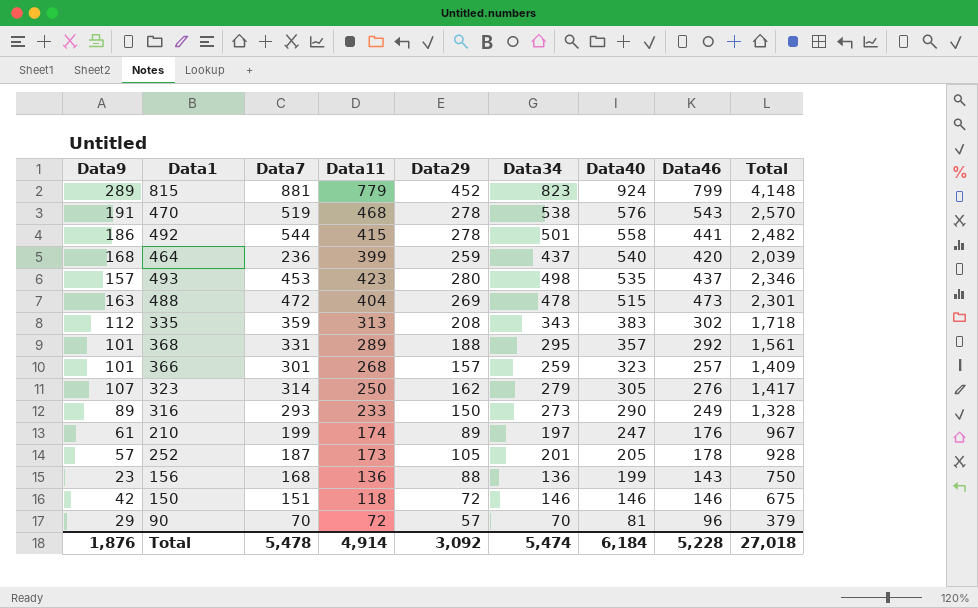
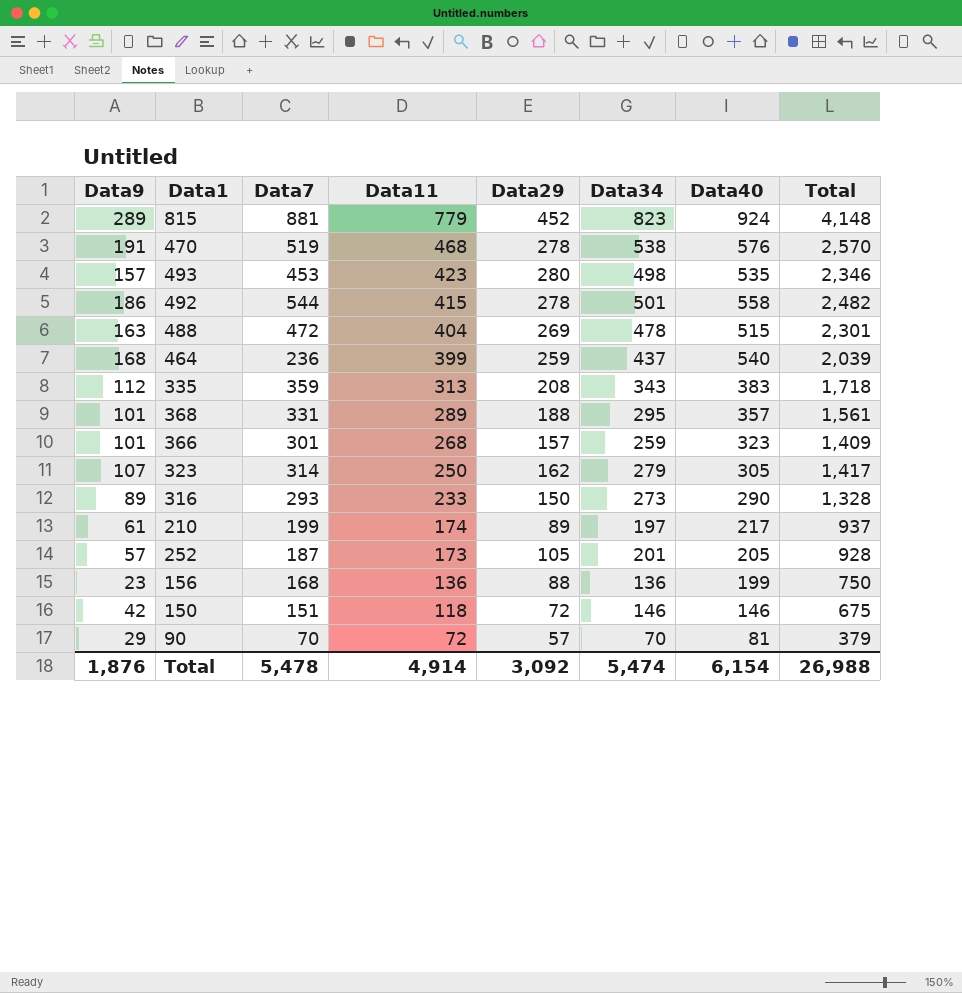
row order: Data40 descending -> Data11 descending
column Data46 | position: 8 -> none
210 | Data40: 247 -> 217
210 | Total: 967 -> 937
Total | Data40: 6,184 -> 6,154
Total | Total: 27,018 -> 26,988

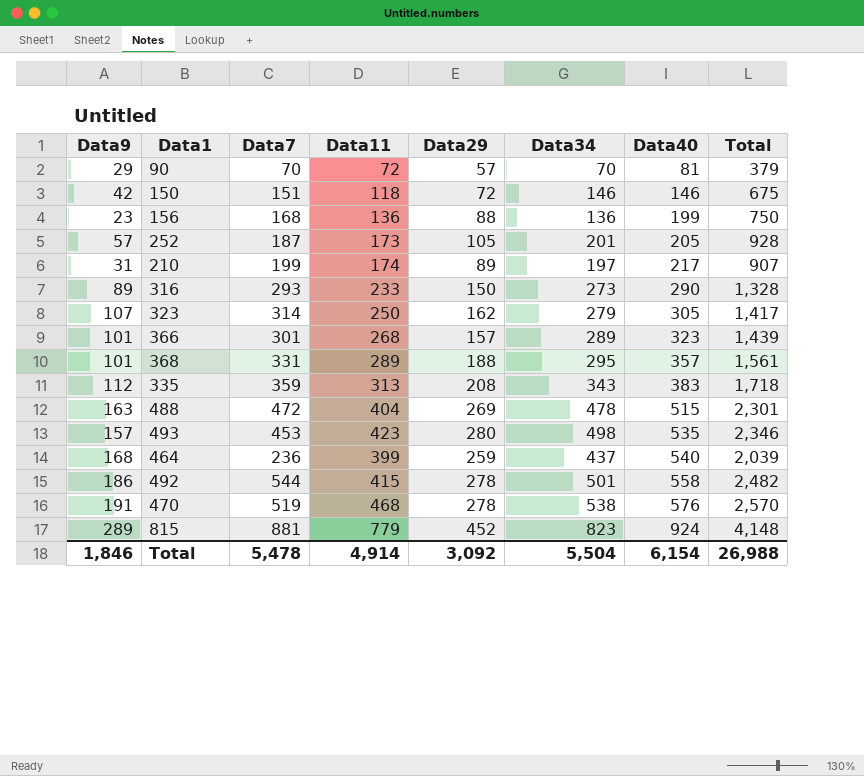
row order: Data11 descending -> Data40 ascending
210 | Data9: 61 -> 31
210 | Total: 937 -> 907
366 | Data34: 259 -> 289
366 | Total: 1,409 -> 1,439
Total | Data9: 1,876 -> 1,846
Total | Data34: 5,474 -> 5,504

